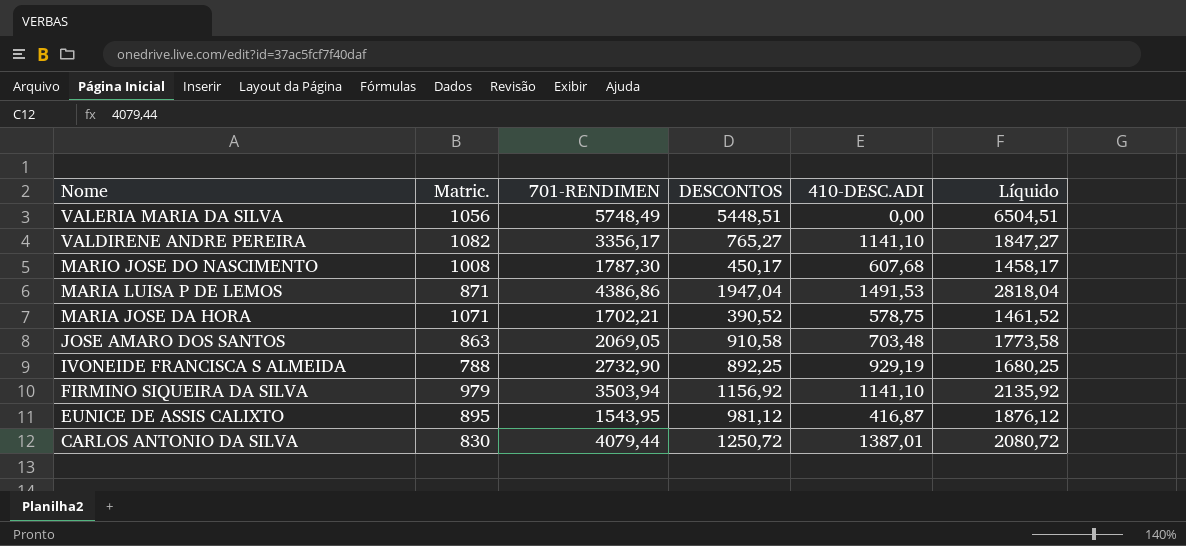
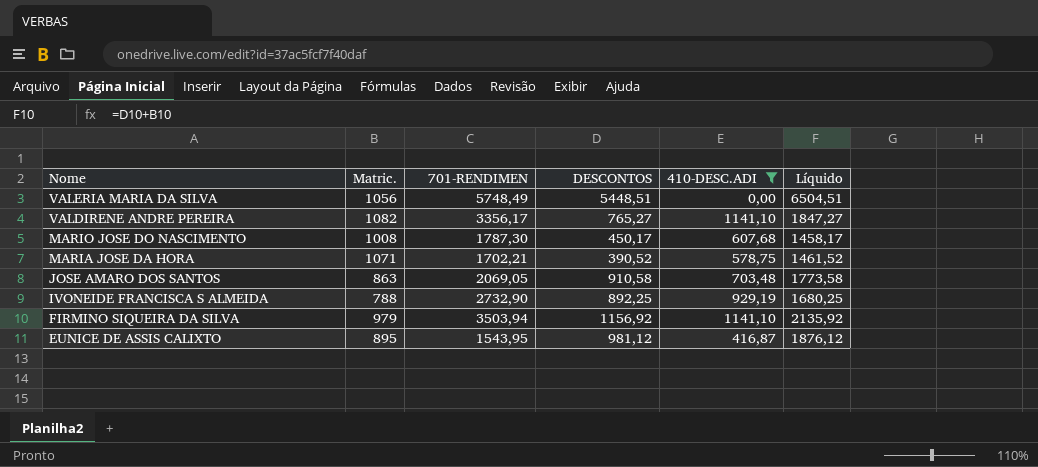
filter: none -> 410-DESC.ADI <= 1141,10

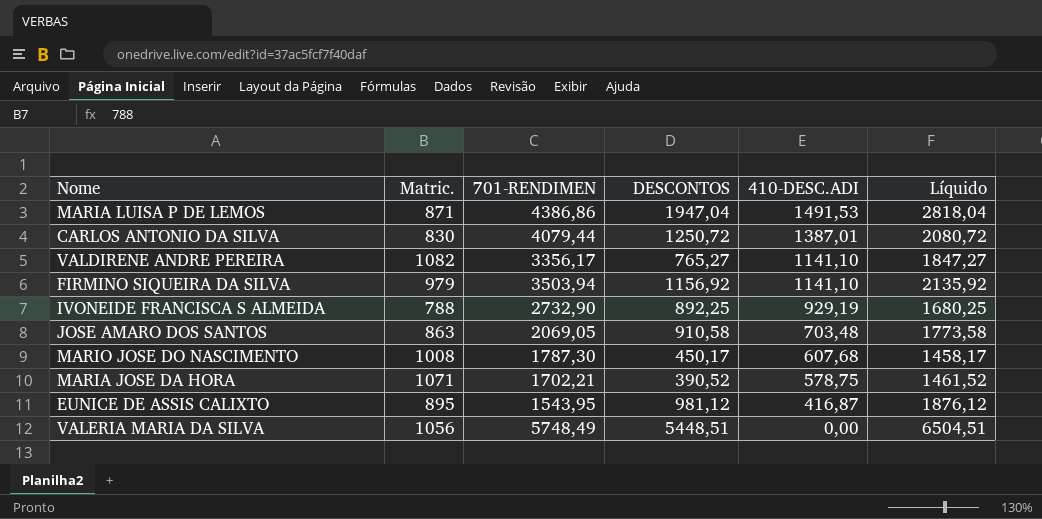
filter: 410-DESC.ADI <= 1141,10 -> none
row order: Nome descending -> 410-DESC.ADI descending

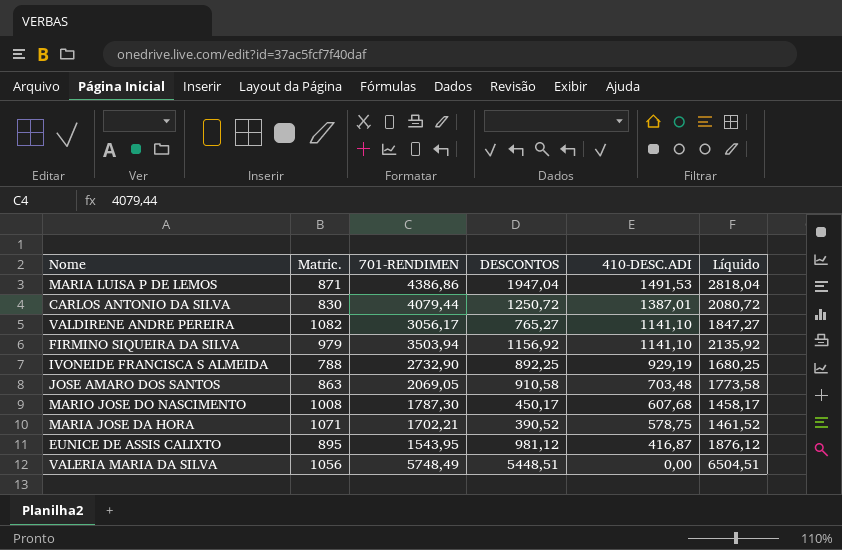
VALDIRENE ANDRE PEREIRA | 701-RENDIMEN: 3356,17 -> 3056,17

